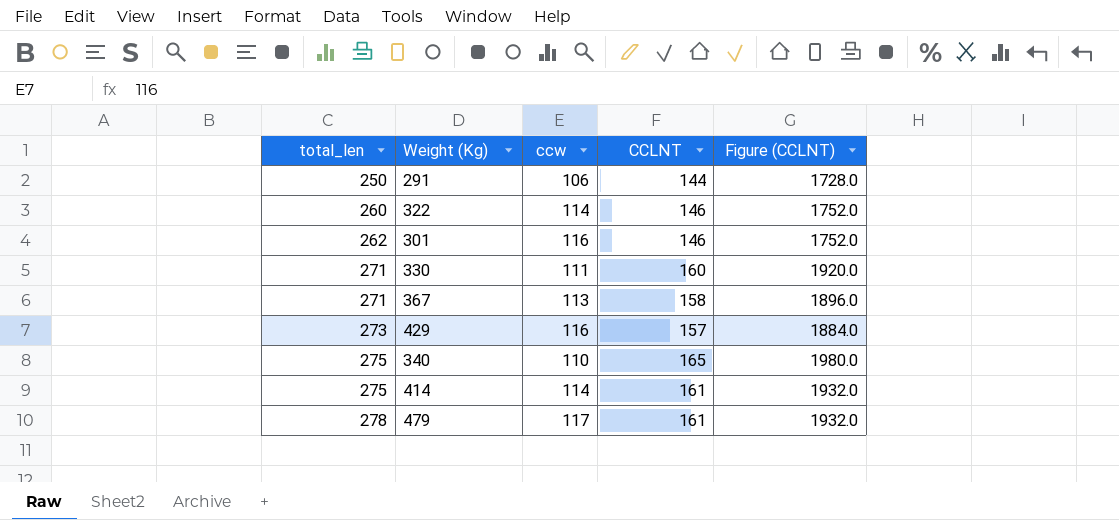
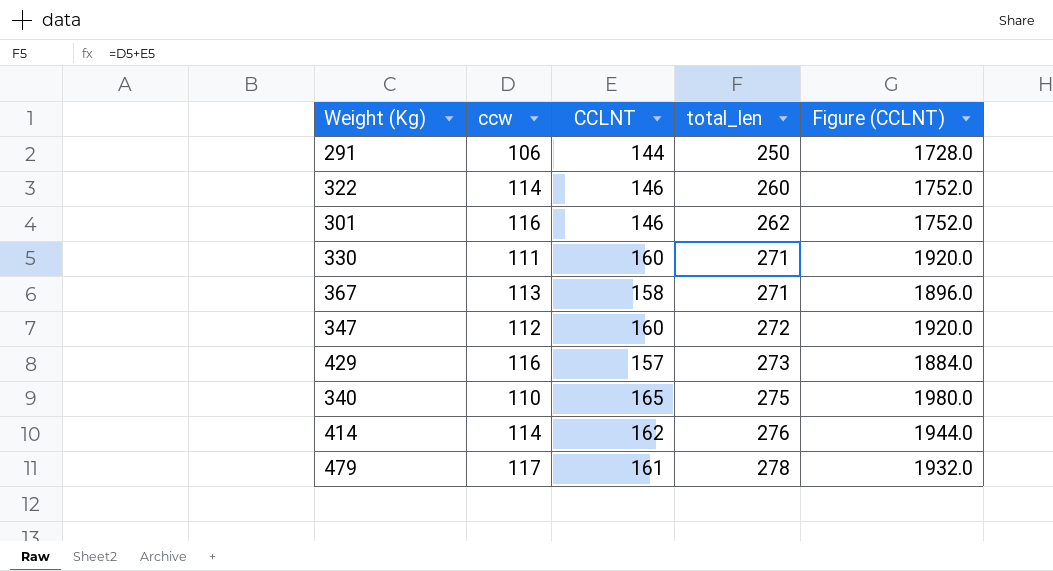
column total_len | position: 1 -> 4
row 347: none -> 112 | 160 | 272 | 1920.0
414 | CCLNT: 161 -> 162
414 | total_len: 275 -> 276
414 | Figure (CCLNT): 1932.0 -> 1944.0

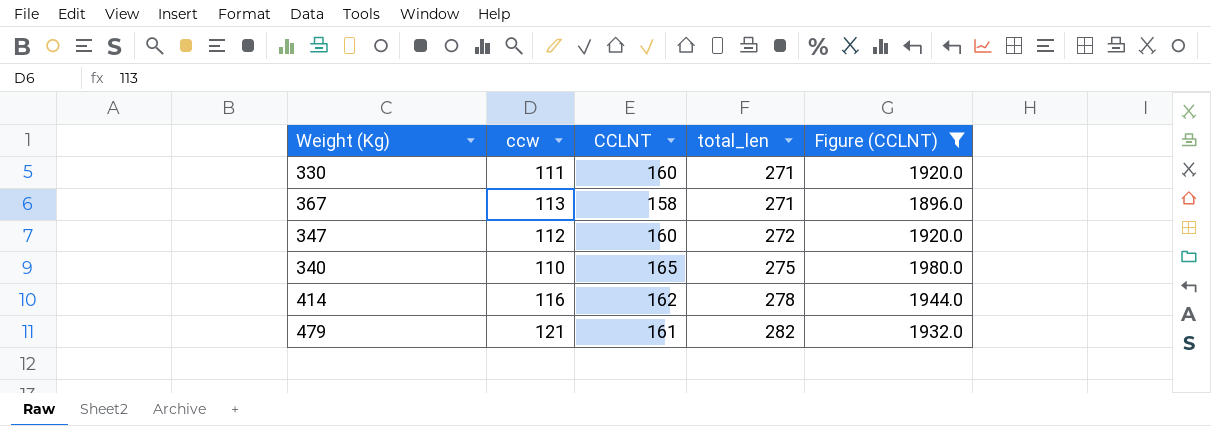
filter: none -> Figure (CCLNT) >= 1896.0
414 | ccw: 114 -> 116
414 | total_len: 276 -> 278
479 | ccw: 117 -> 121
479 | total_len: 278 -> 282

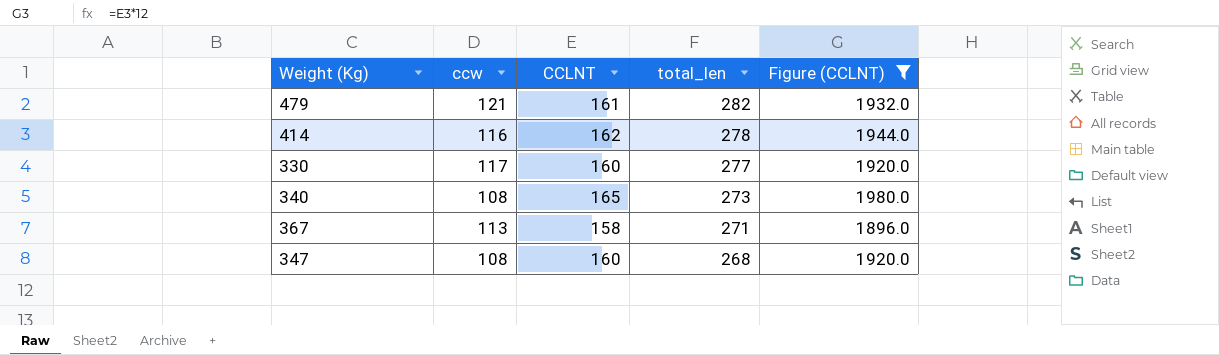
row order: total_len ascending -> total_len descending
330 | ccw: 111 -> 117
330 | total_len: 271 -> 277
340 | ccw: 110 -> 108
340 | total_len: 275 -> 273
347 | ccw: 112 -> 108
347 | total_len: 272 -> 268

